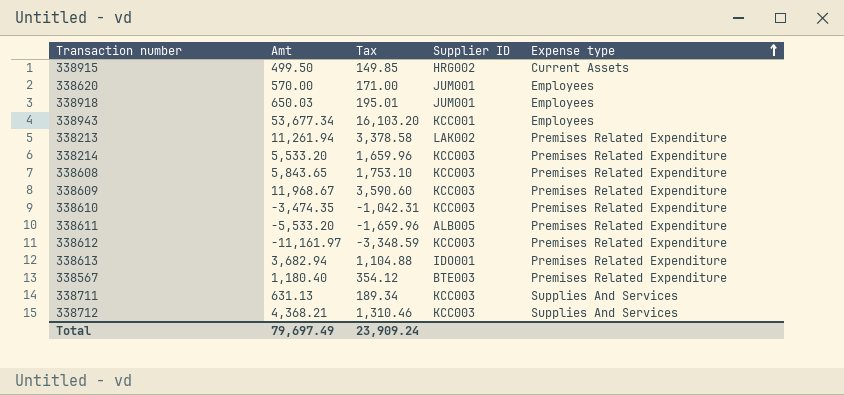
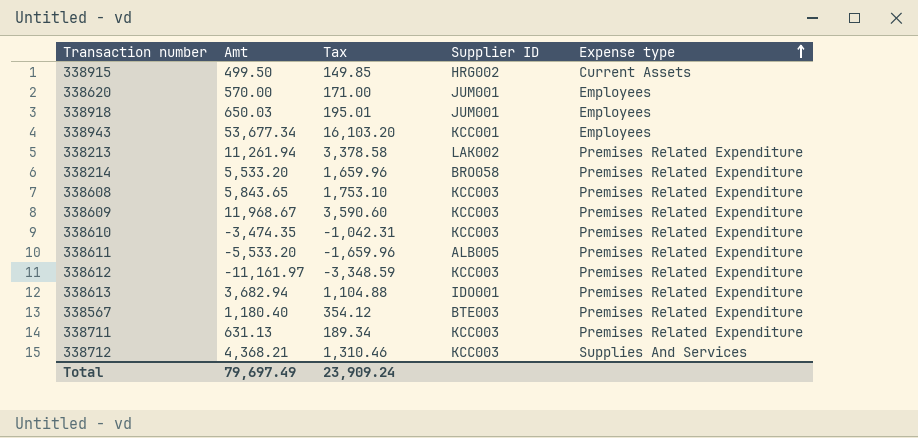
338214 | Supplier ID: KCC003 -> BRO058
338711 | Expense type: Supplies And Services -> Premises Related Expenditure

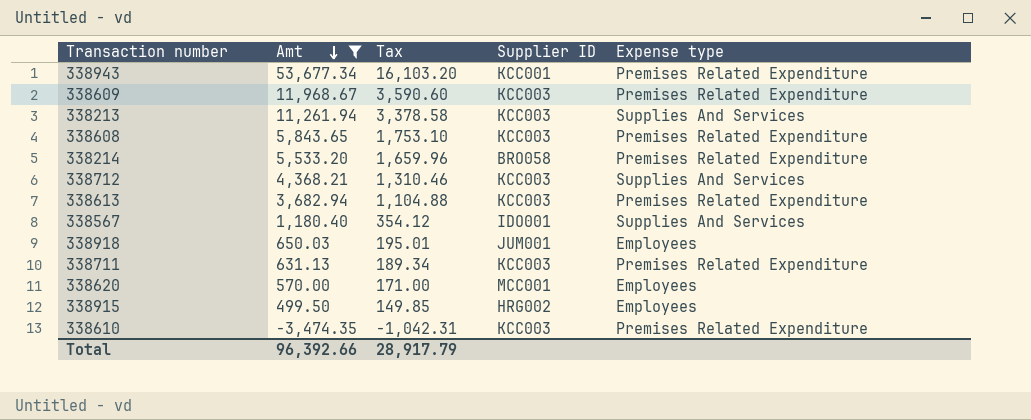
filter: none -> Amt >= -3,474.35
row order: Expense type ascending -> Amt descending
338943 | Expense type: Employees -> Premises Related Expenditure
338213 | Supplier ID: LAK002 -> KCC003
338213 | Expense type: Premises Related Expenditure -> Supplies And Services
338613 | Supplier ID: IDO001 -> KCC003
338567 | Supplier ID: BTE003 -> IDO001
338567 | Expense type: Premises Related Expenditure -> Supplies And Services
338620 | Supplier ID: JUM001 -> MCC001
338915 | Expense type: Current Assets -> Employees
Total | Amt: 79,697.49 -> 96,392.66
Total | Tax: 23,909.24 -> 28,917.79

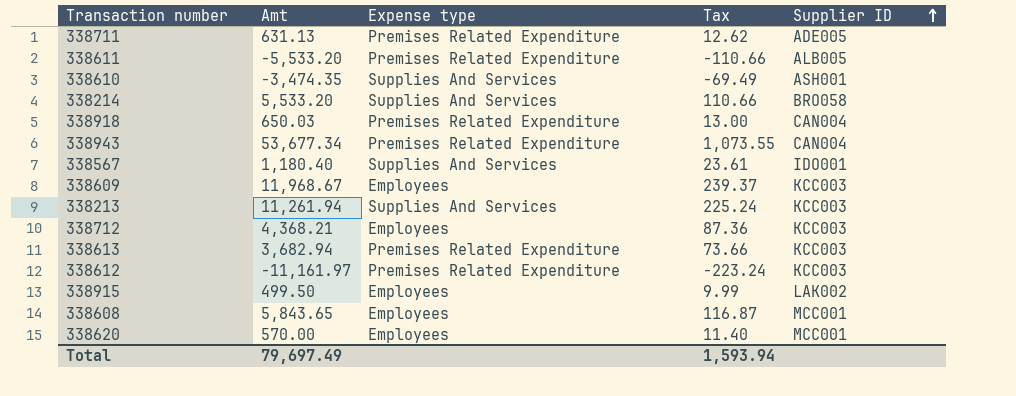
filter: Amt >= -3,474.35 -> none
row order: Amt descending -> Supplier ID ascending
column Expense type | position: 5 -> 3
column Tax | formula: [Amt] * 0.3 -> [Amt] * 0.02
338711 | Supplier ID: KCC003 -> ADE005
338610 | Expense type: Premises Related Expenditure -> Supplies And Services
338610 | Supplier ID: KCC003 -> ASH001
338214 | Expense type: Premises Related Expenditure -> Supplies And Services
338918 | Expense type: Employees -> Premises Related Expenditure
338918 | Supplier ID: JUM001 -> CAN004
338943 | Supplier ID: KCC001 -> CAN004
338609 | Expense type: Premises Related Expenditure -> Employees
338712 | Expense type: Supplies And Services -> Employees
338915 | Supplier ID: HRG002 -> LAK002
338608 | Expense type: Premises Related Expenditure -> Employees
338608 | Supplier ID: KCC003 -> MCC001
Total | Amt: 96,392.66 -> 79,697.49
Total | Tax: 28,917.79 -> 1,593.94

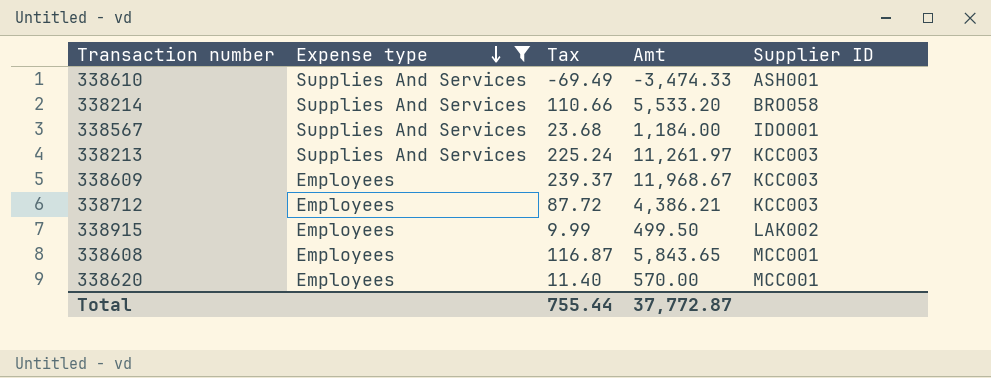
filter: none -> Expense type != Premises Related Expenditure
row order: Supplier ID ascending -> Expense type descending
column Amt | position: 2 -> 4
338610 | Amt: -3,474.35 -> -3,474.33
338567 | Tax: 23.61 -> 23.68
338567 | Amt: 1,180.40 -> 1,184.00
338213 | Amt: 11,261.94 -> 11,261.97
338712 | Tax: 87.36 -> 87.72
338712 | Amt: 4,368.21 -> 4,386.21
Total | Tax: 1,593.94 -> 755.44
Total | Amt: 79,697.49 -> 37,772.87

